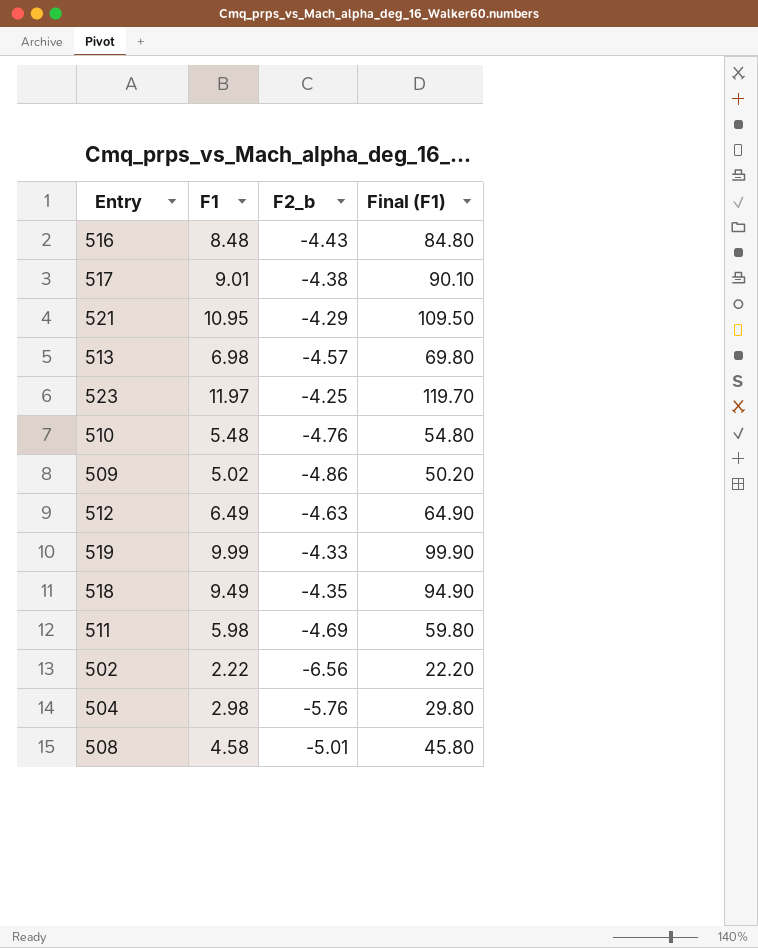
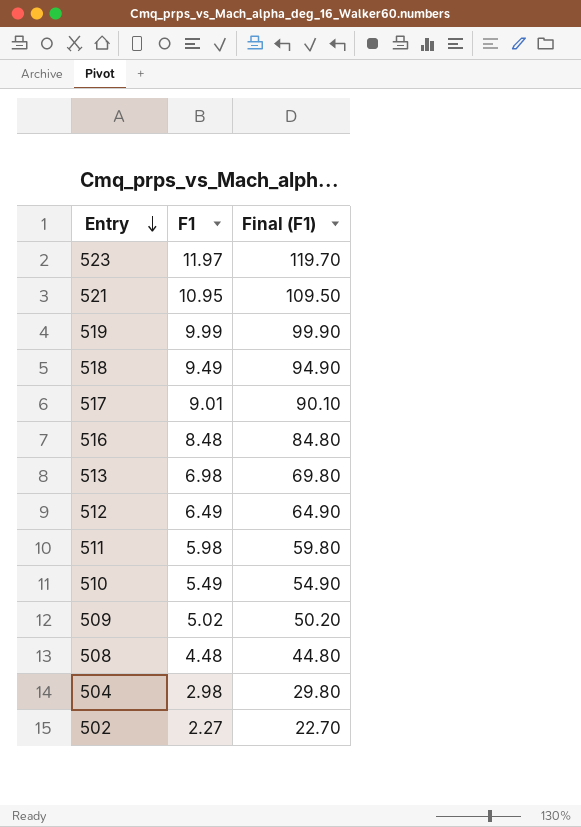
row order: none -> Entry descending
column F2_b | position: 3 -> none
510 | F1: 5.48 -> 5.49
510 | Final (F1): 54.80 -> 54.90
508 | F1: 4.58 -> 4.48
508 | Final (F1): 45.80 -> 44.80
502 | F1: 2.22 -> 2.27
502 | Final (F1): 22.20 -> 22.70

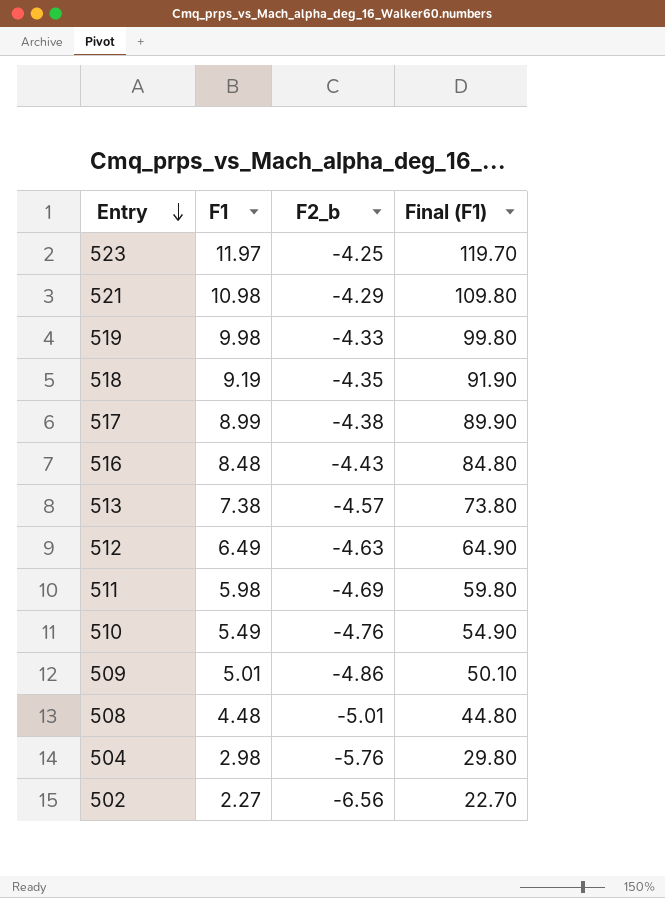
column F2_b | position: none -> 3
521 | F1: 10.95 -> 10.98
521 | Final (F1): 109.50 -> 109.80
519 | F1: 9.99 -> 9.98
519 | Final (F1): 99.90 -> 99.80
518 | F1: 9.49 -> 9.19
518 | Final (F1): 94.90 -> 91.90
517 | F1: 9.01 -> 8.99
517 | Final (F1): 90.10 -> 89.90
513 | F1: 6.98 -> 7.38
513 | Final (F1): 69.80 -> 73.80
509 | F1: 5.02 -> 5.01
509 | Final (F1): 50.20 -> 50.10

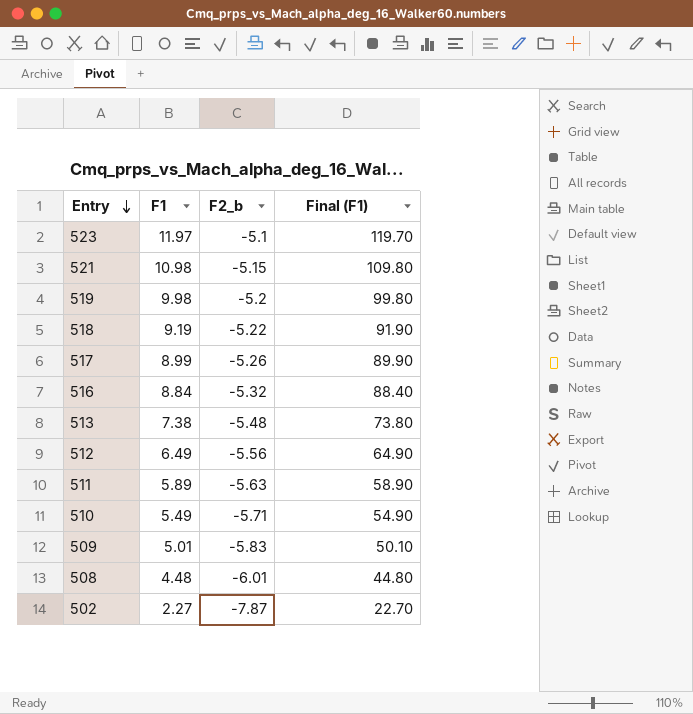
row 504: 2.98 | -5.76 | 29.80 -> none
523 | F2_b: -4.25 -> -5.1
521 | F2_b: -4.29 -> -5.15
519 | F2_b: -4.33 -> -5.2
518 | F2_b: -4.35 -> -5.22
517 | F2_b: -4.38 -> -5.26
516 | F1: 8.48 -> 8.84
516 | F2_b: -4.43 -> -5.32
516 | Final (F1): 84.80 -> 88.40
513 | F2_b: -4.57 -> -5.48
512 | F2_b: -4.63 -> -5.56
511 | F1: 5.98 -> 5.89
511 | F2_b: -4.69 -> -5.63
511 | Final (F1): 59.80 -> 58.90
510 | F2_b: -4.76 -> -5.71
509 | F2_b: -4.86 -> -5.83
508 | F2_b: -5.01 -> -6.01
502 | F2_b: -6.56 -> -7.87

